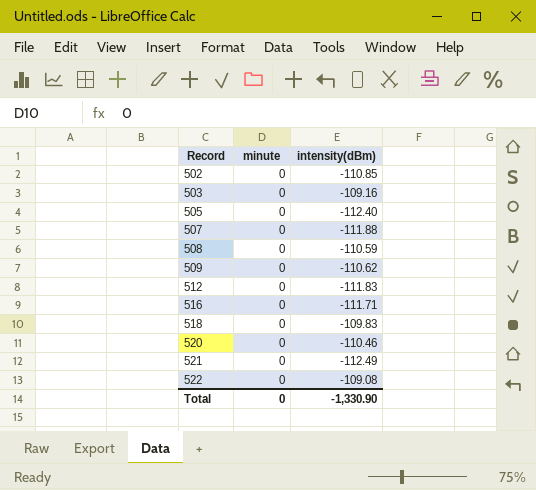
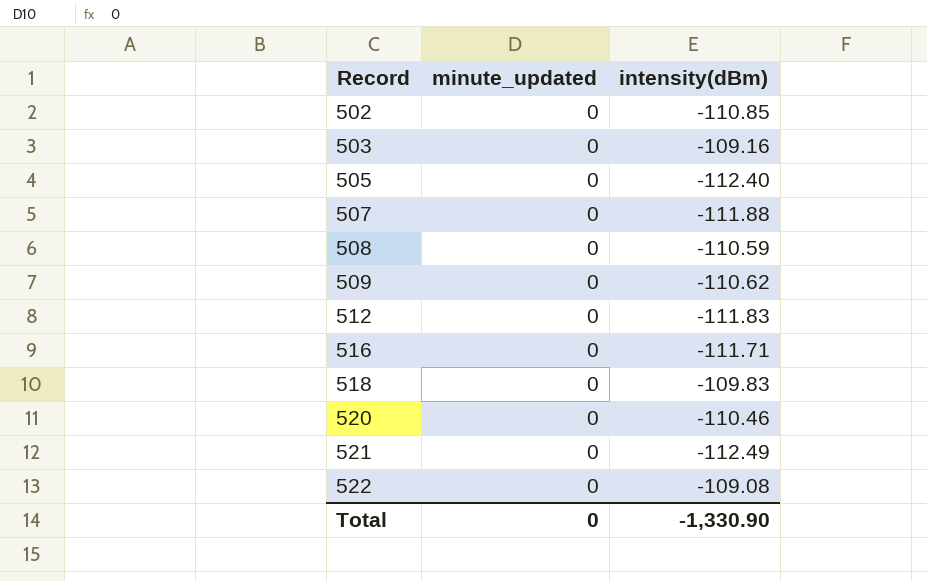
column name: minute -> minute_updated

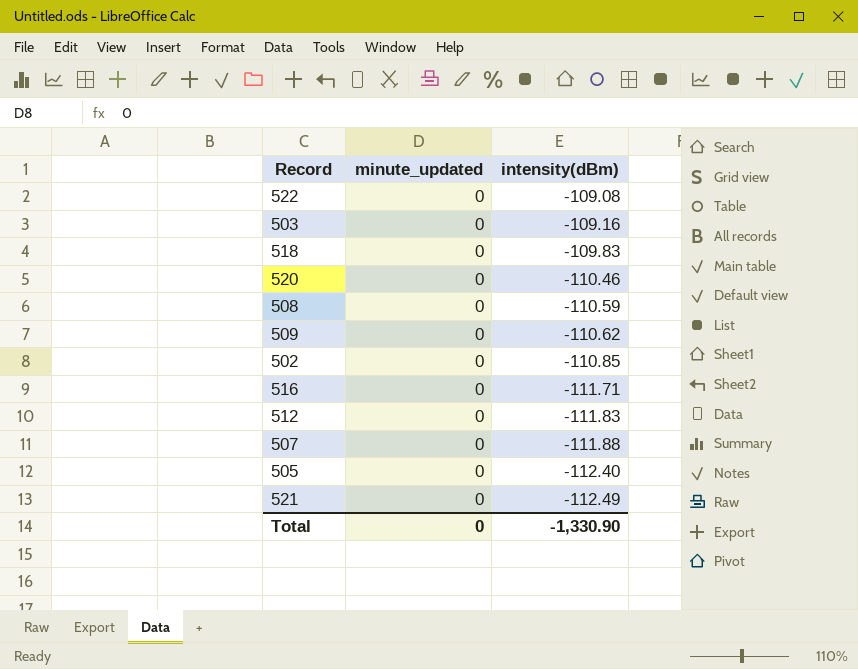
row order: Record ascending -> intensity(dBm) descending

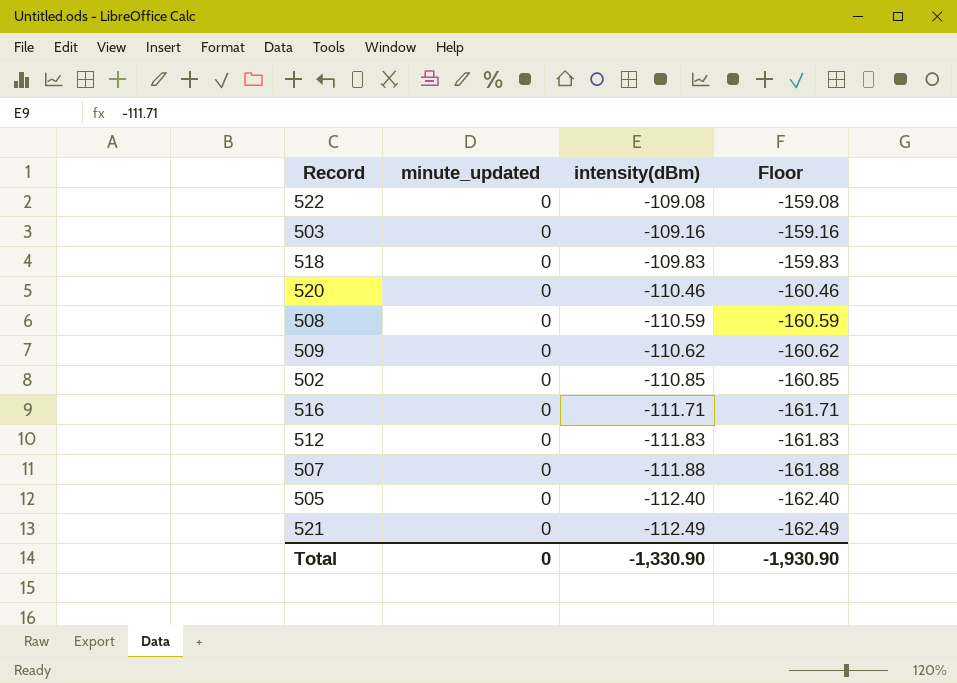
column Floor | formula: none -> [intensity(dBm)] - 50

